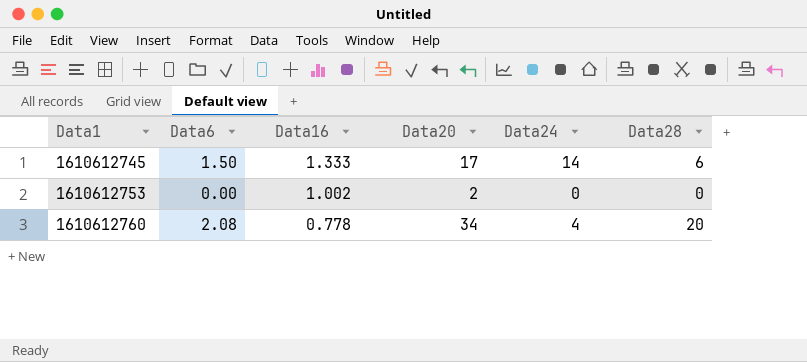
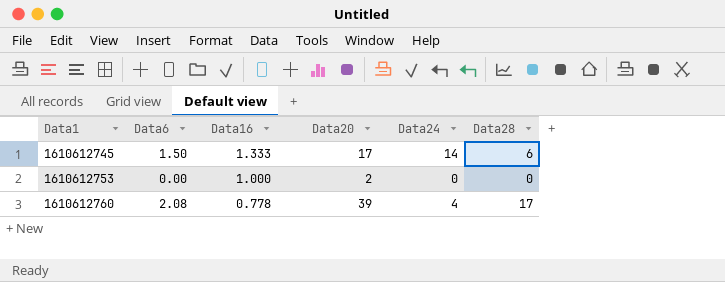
1610612753 | Data16: 1.002 -> 1.000
1610612760 | Data20: 34 -> 39
1610612760 | Data28: 20 -> 17

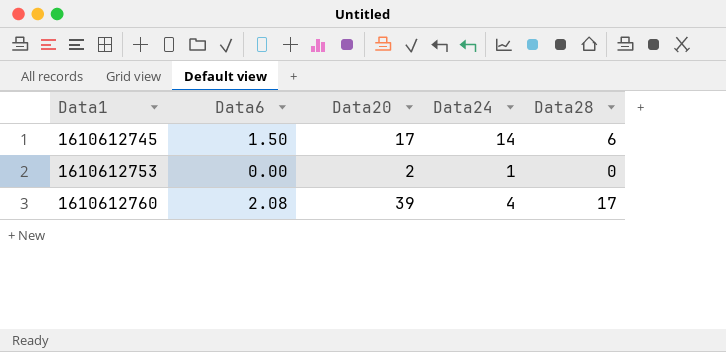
column Data16 | position: 3 -> none
1610612753 | Data24: 0 -> 1

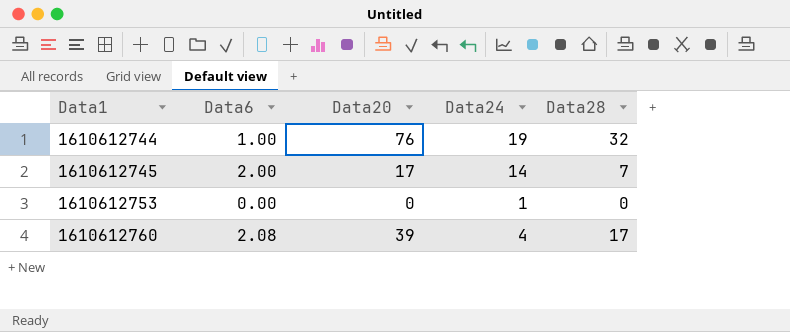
row 1610612744: none -> 1.00 | 76 | 19 | 32
1610612745 | Data6: 1.50 -> 2.00
1610612745 | Data28: 6 -> 7
1610612753 | Data20: 2 -> 0

